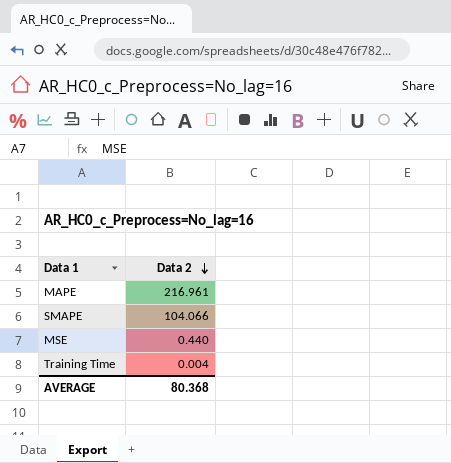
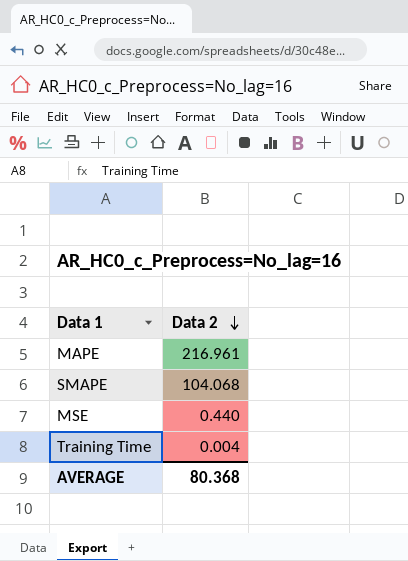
SMAPE | Data 2: 104.066 -> 104.068

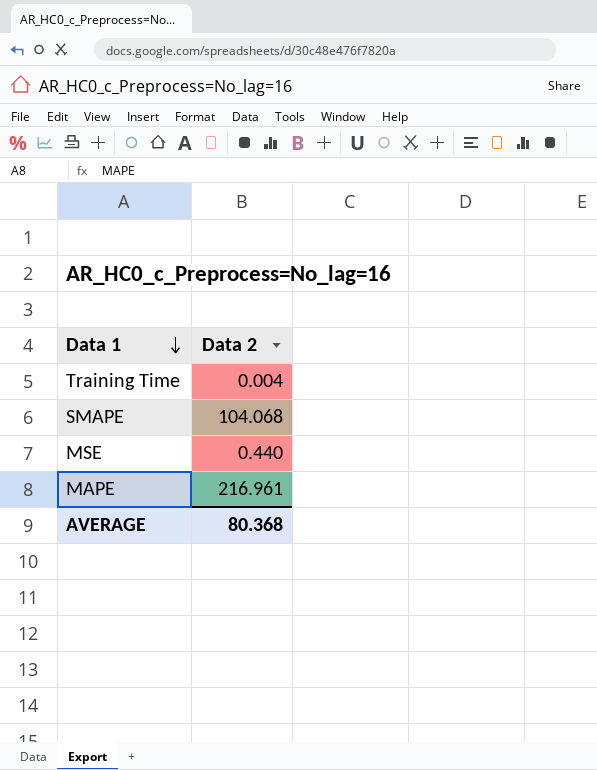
row order: Data 2 descending -> Data 1 descending

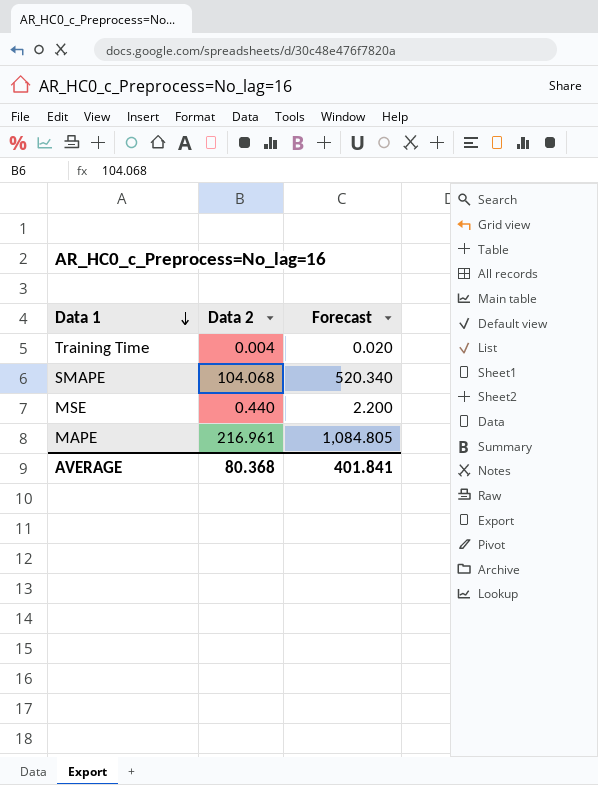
column Forecast | formula: none -> [Data 2] * 5

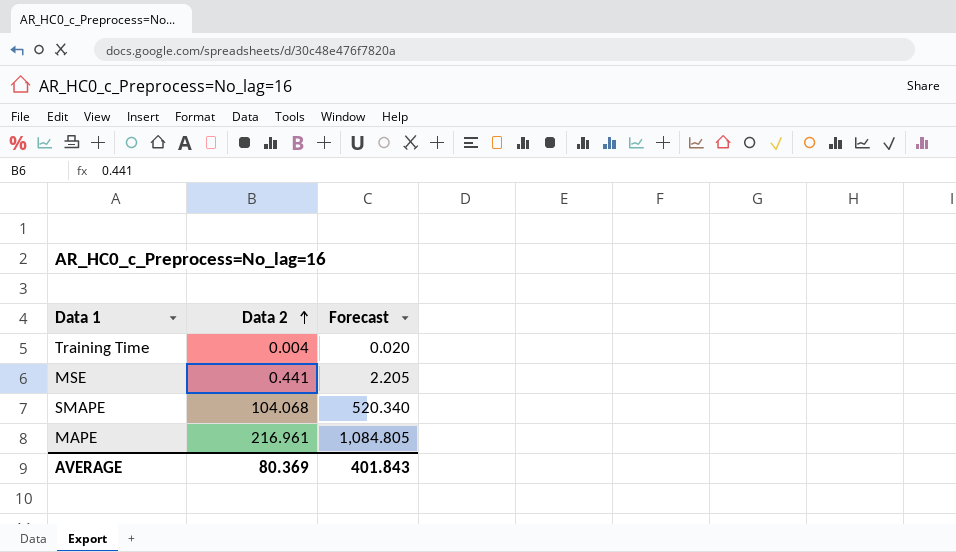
row order: Data 1 descending -> Data 2 ascending
MSE | Data 2: 0.440 -> 0.441
MSE | Forecast: 2.200 -> 2.205
AVERAGE | Data 2: 80.368 -> 80.369
AVERAGE | Forecast: 401.841 -> 401.843

